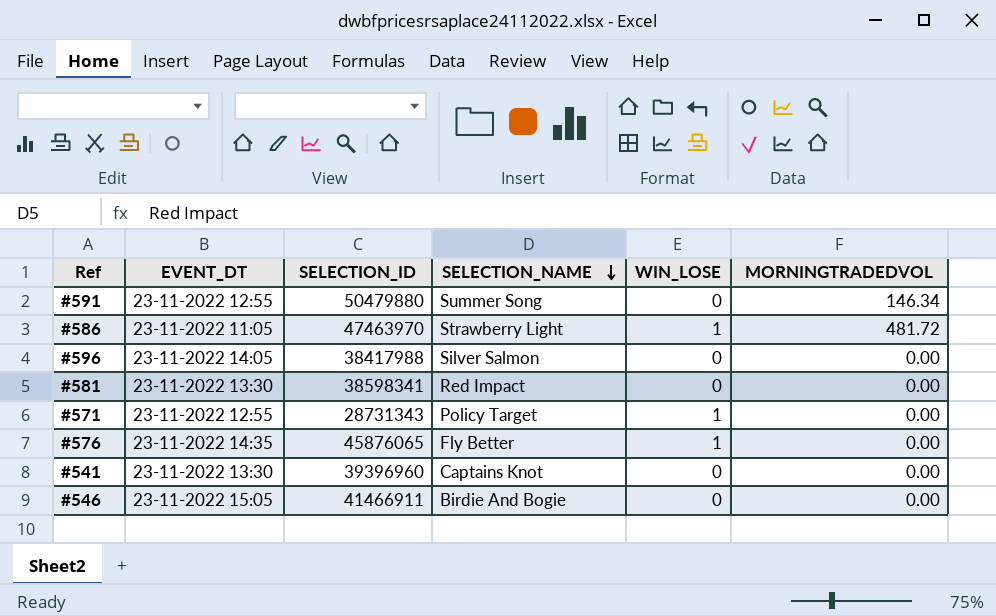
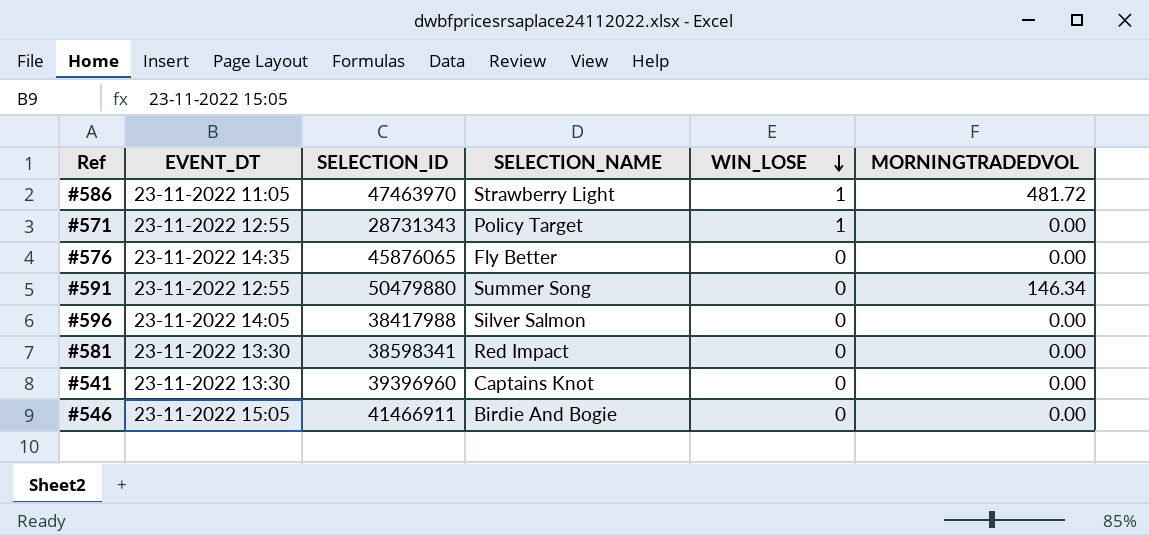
row order: SELECTION_NAME descending -> WIN_LOSE descending
#576 | WIN_LOSE: 1 -> 0

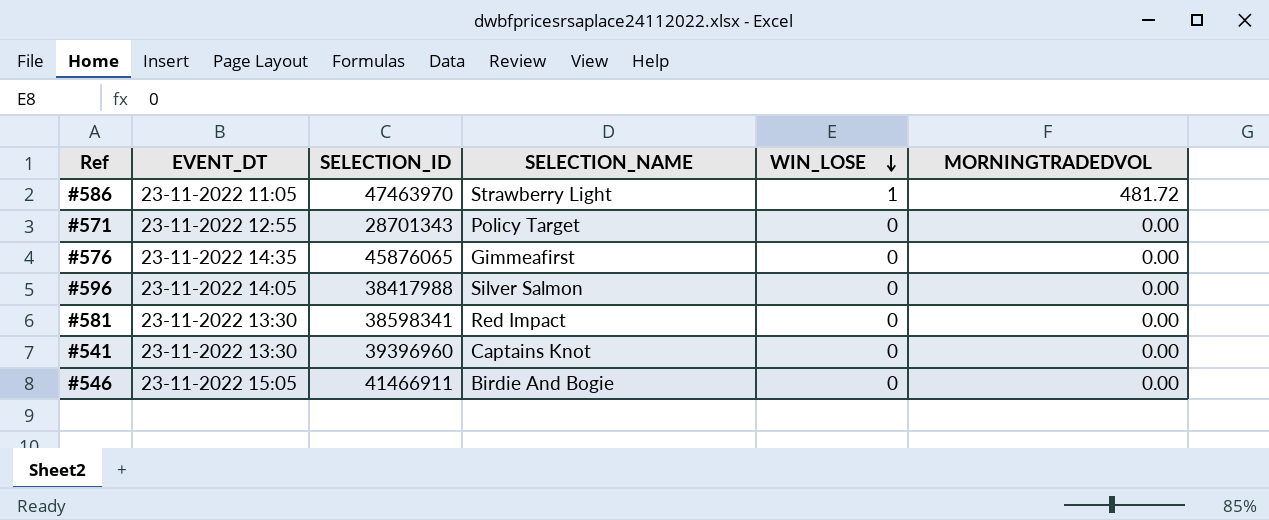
row #591: 23-11-2022 12:55 | 50479880 | Summer Song | 0 | 146.34 -> none
#571 | SELECTION_ID: 28731343 -> 28701343
#571 | WIN_LOSE: 1 -> 0
#576 | SELECTION_NAME: Fly Better -> Gimmeafirst

